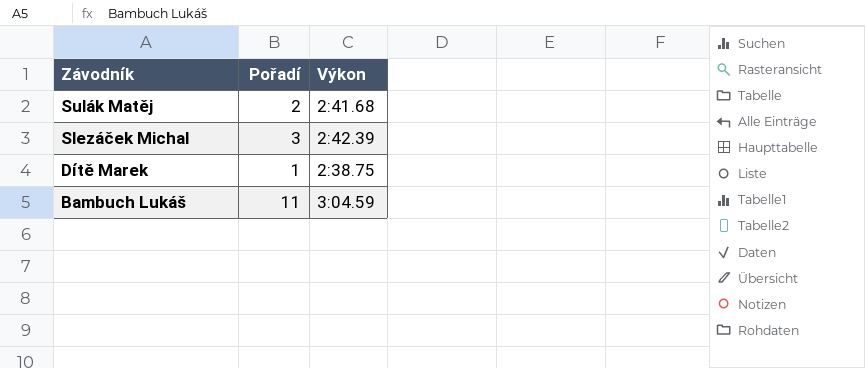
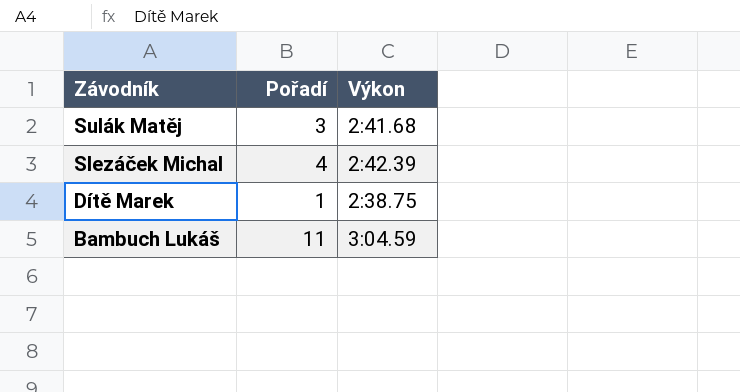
Sulák Matěj | Pořadí: 2 -> 3
Slezáček Michal | Pořadí: 3 -> 4

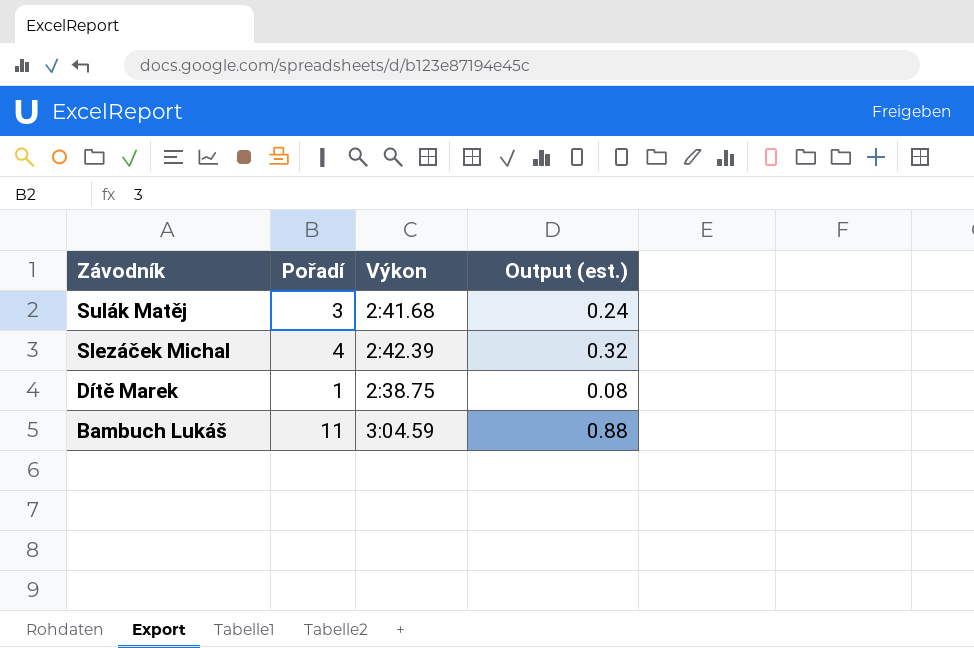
column Output (est.) | formula: none -> [Pořadí] * 0.08

